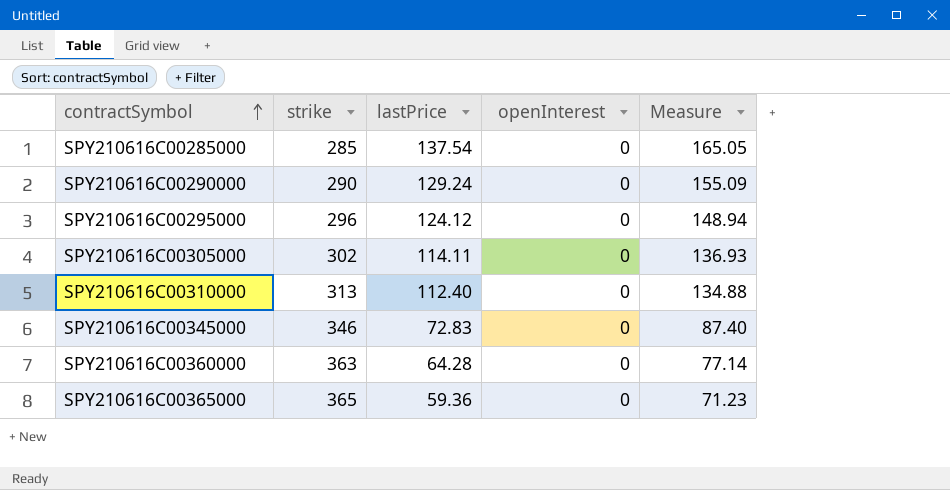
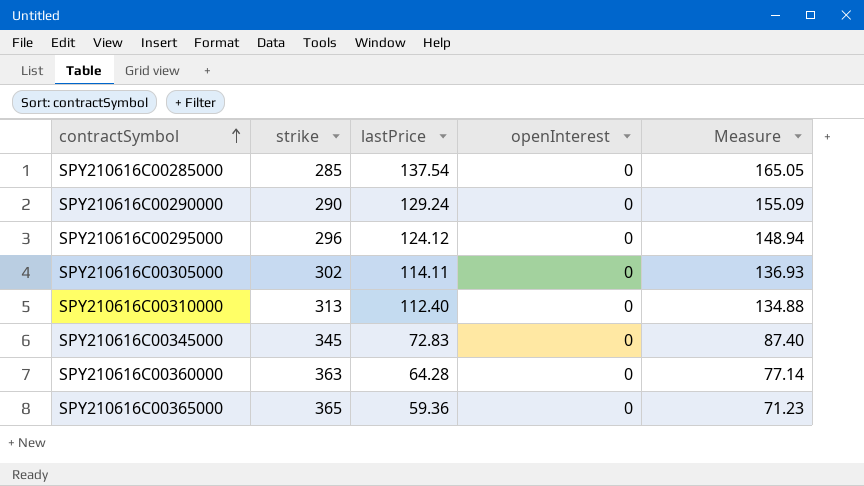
SPY210616C00345000 | strike: 346 -> 345

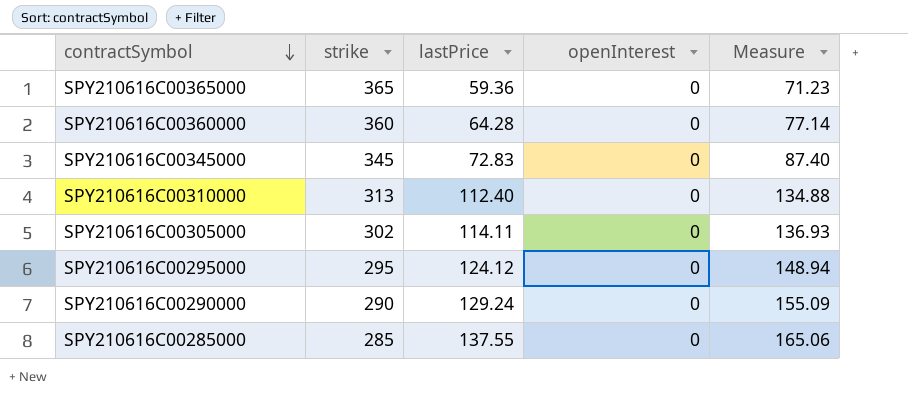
row order: contractSymbol ascending -> contractSymbol descending
SPY210616C00360000 | strike: 363 -> 360
SPY210616C00295000 | strike: 296 -> 295
SPY210616C00285000 | lastPrice: 137.54 -> 137.55
SPY210616C00285000 | Measure: 165.05 -> 165.06

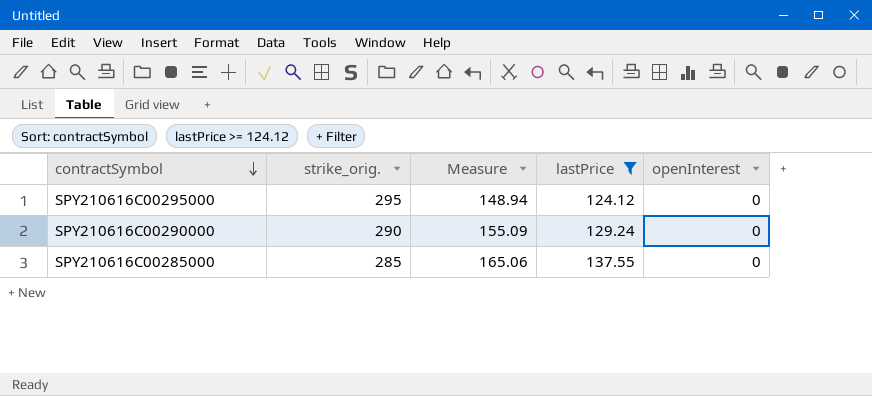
filter: none -> lastPrice >= 124.12
column name: strike -> strike_orig.
column Measure | position: 5 -> 3

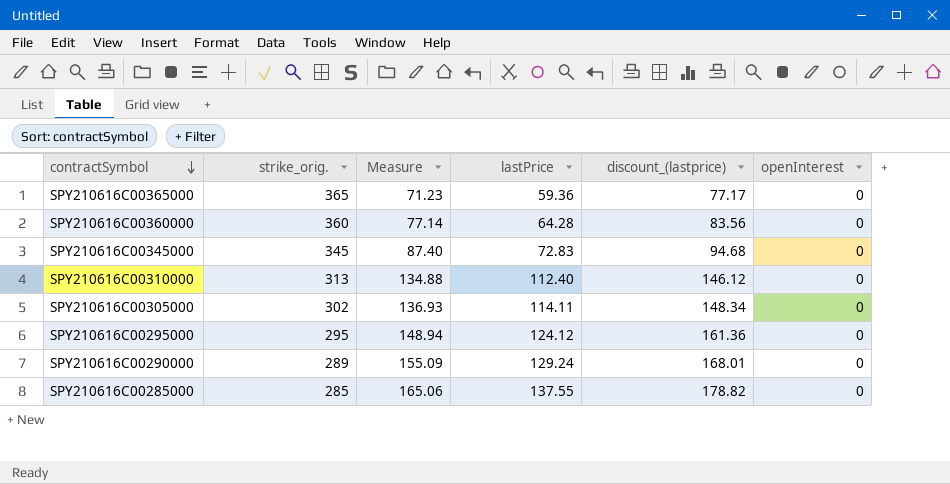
filter: lastPrice >= 124.12 -> none
column discount_(lastprice) | formula: none -> [lastPrice] * 1.3
SPY210616C00290000 | strike_orig.: 290 -> 289

